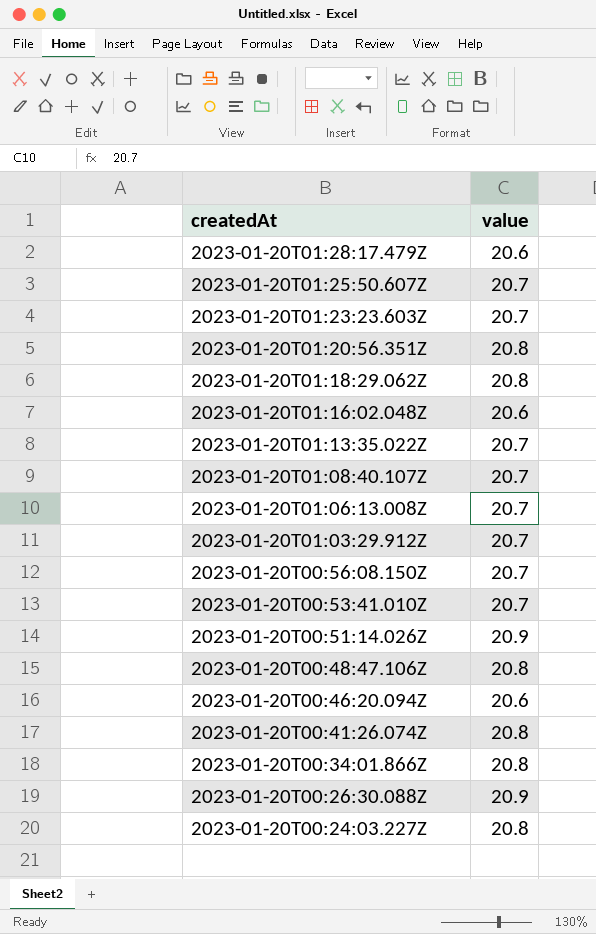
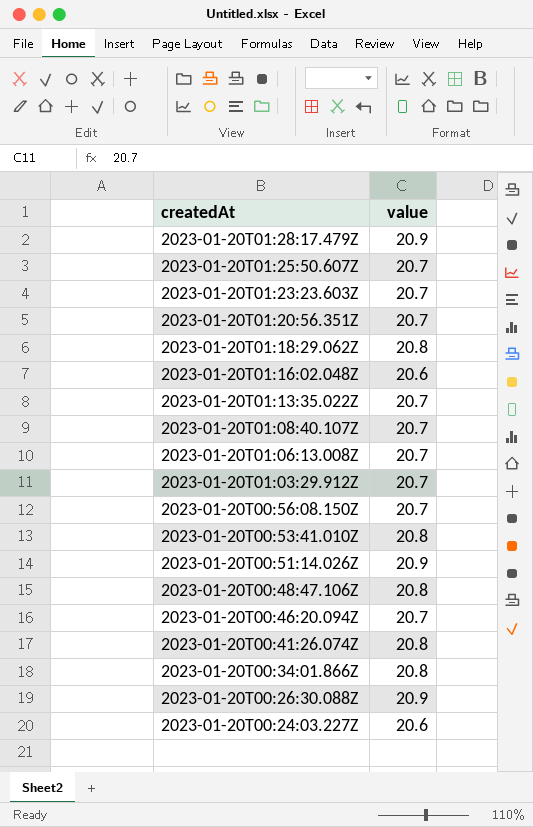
2023-01-20T01:28:17.479Z | value: 20.6 -> 20.9
2023-01-20T01:20:56.351Z | value: 20.8 -> 20.7
2023-01-20T00:53:41.010Z | value: 20.7 -> 20.8
2023-01-20T00:46:20.094Z | value: 20.6 -> 20.7
2023-01-20T00:24:03.227Z | value: 20.8 -> 20.6

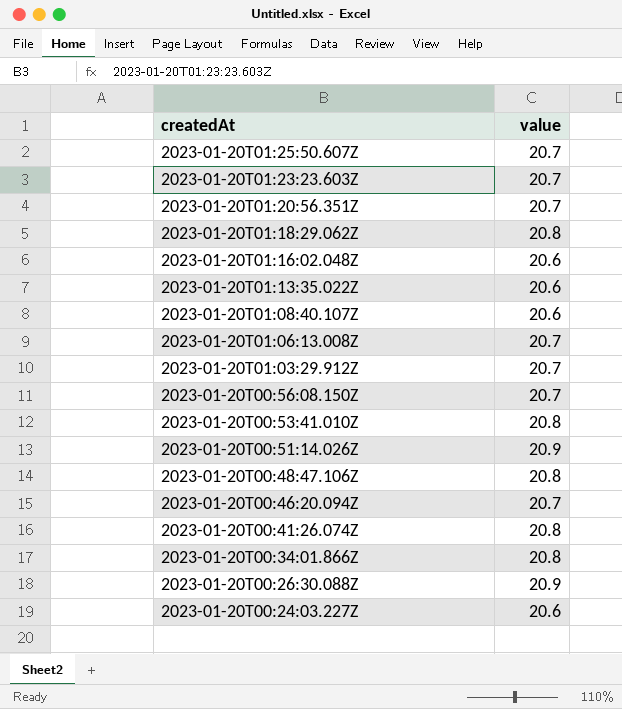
row 2023-01-20T01:28:17.479Z: 20.9 -> none
2023-01-20T01:13:35.022Z | value: 20.7 -> 20.6
2023-01-20T01:08:40.107Z | value: 20.7 -> 20.6

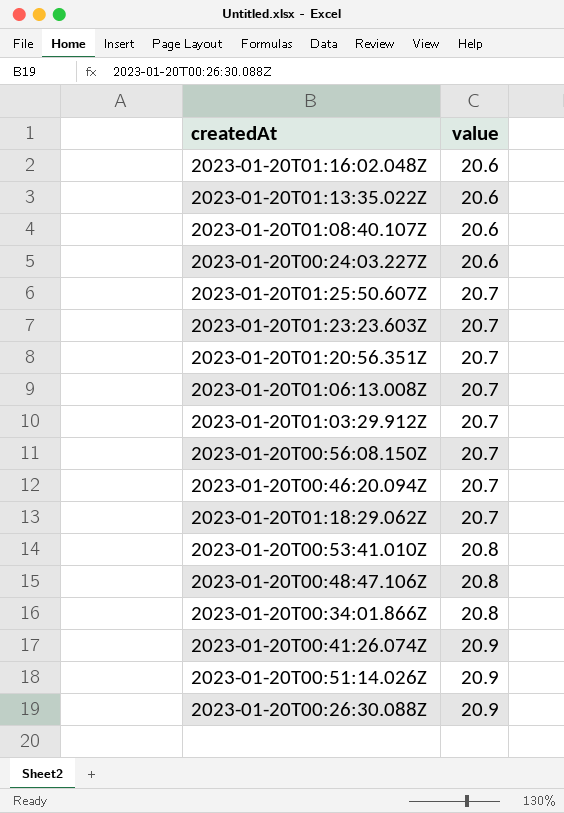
row order: createdAt descending -> value ascending
2023-01-20T01:18:29.062Z | value: 20.8 -> 20.7
2023-01-20T00:41:26.074Z | value: 20.8 -> 20.9

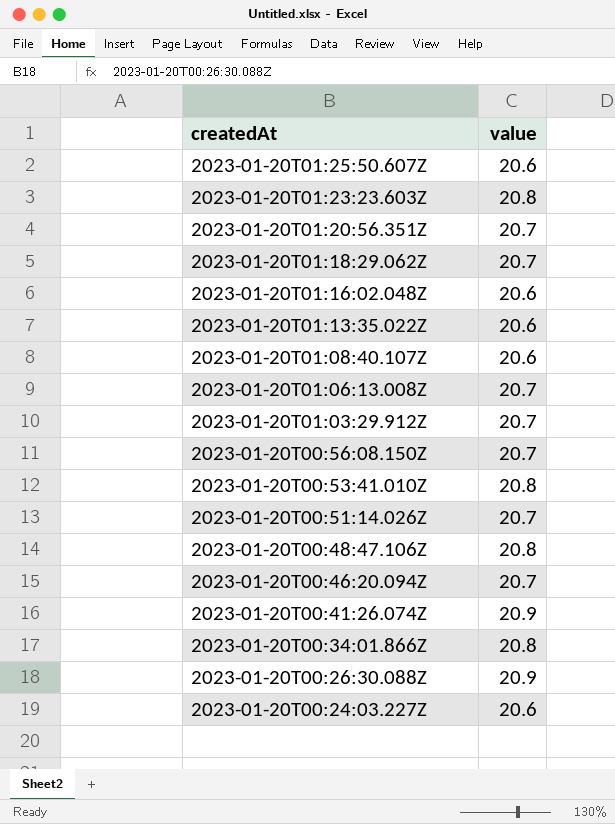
row order: value ascending -> createdAt descending
2023-01-20T01:25:50.607Z | value: 20.7 -> 20.6
2023-01-20T01:23:23.603Z | value: 20.7 -> 20.8
2023-01-20T00:51:14.026Z | value: 20.9 -> 20.7

